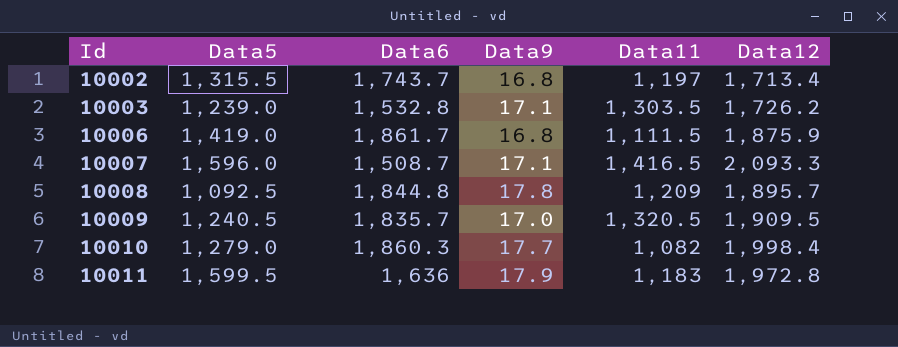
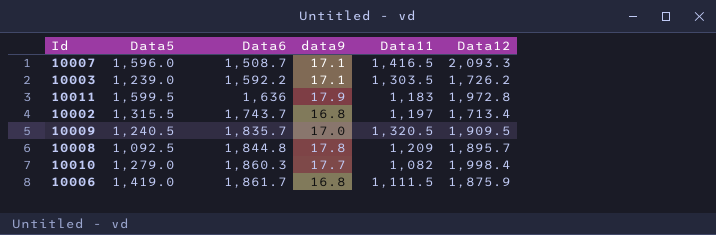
row order: Id ascending -> Data6 ascending
column name: Data9 -> data9
10003 | Data6: 1,532.8 -> 1,592.2

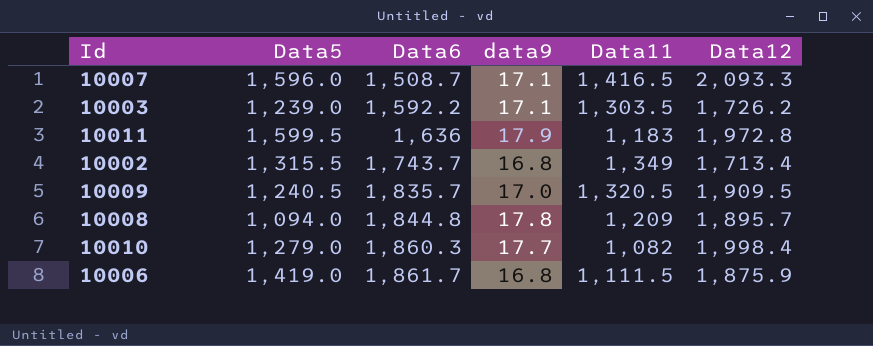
10002 | Data11: 1,197 -> 1,349
10008 | Data5: 1,092.5 -> 1,094.0

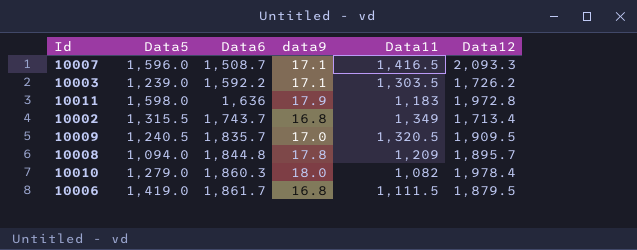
10011 | Data5: 1,599.5 -> 1,598.0
10010 | data9: 17.7 -> 18.0
10010 | Data12: 1,998.4 -> 1,978.4
10006 | Data12: 1,875.9 -> 1,879.5

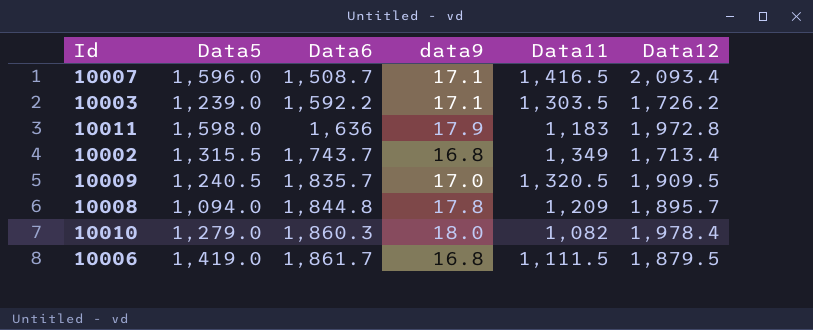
10007 | Data12: 2,093.3 -> 2,093.4

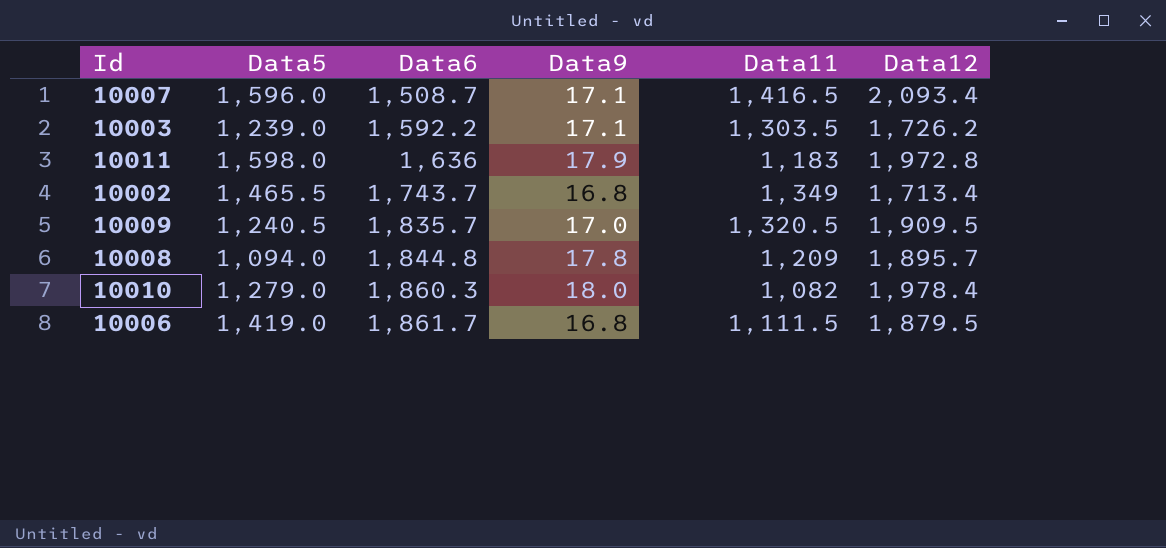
column name: data9 -> Data9
10002 | Data5: 1,315.5 -> 1,465.5

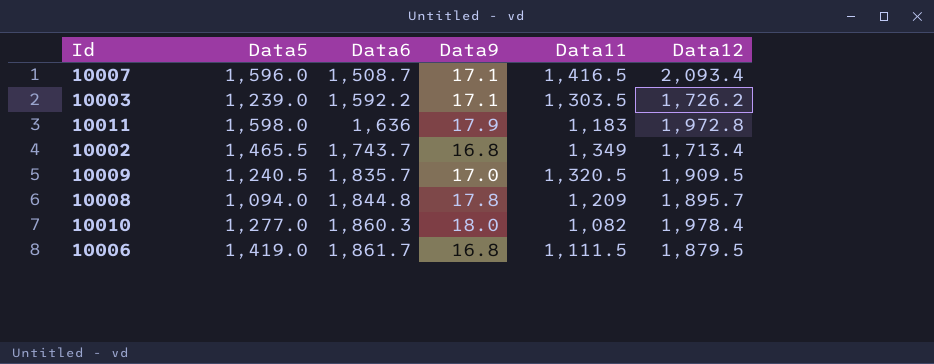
10010 | Data5: 1,279.0 -> 1,277.0

